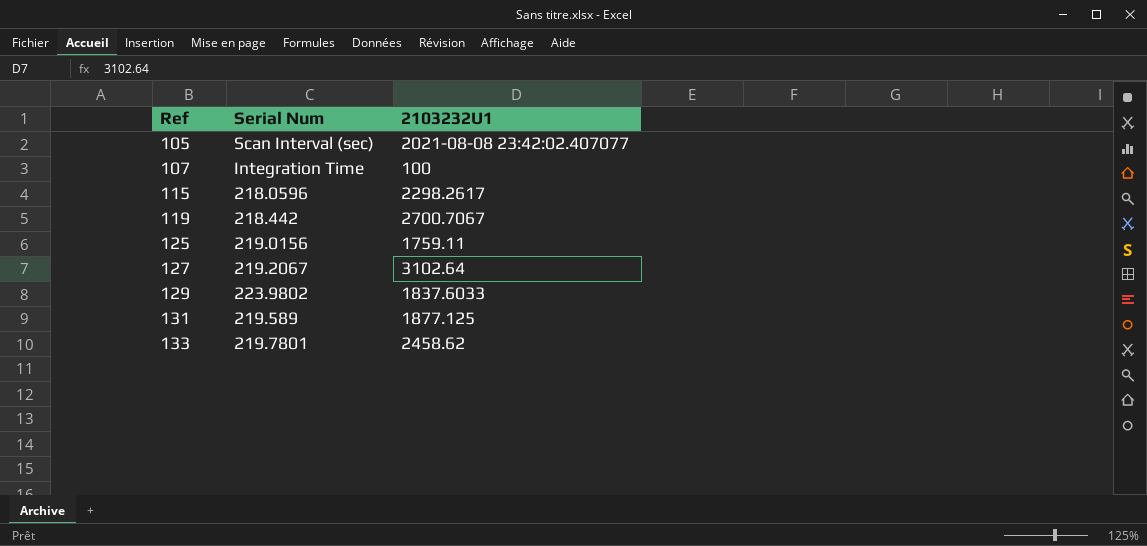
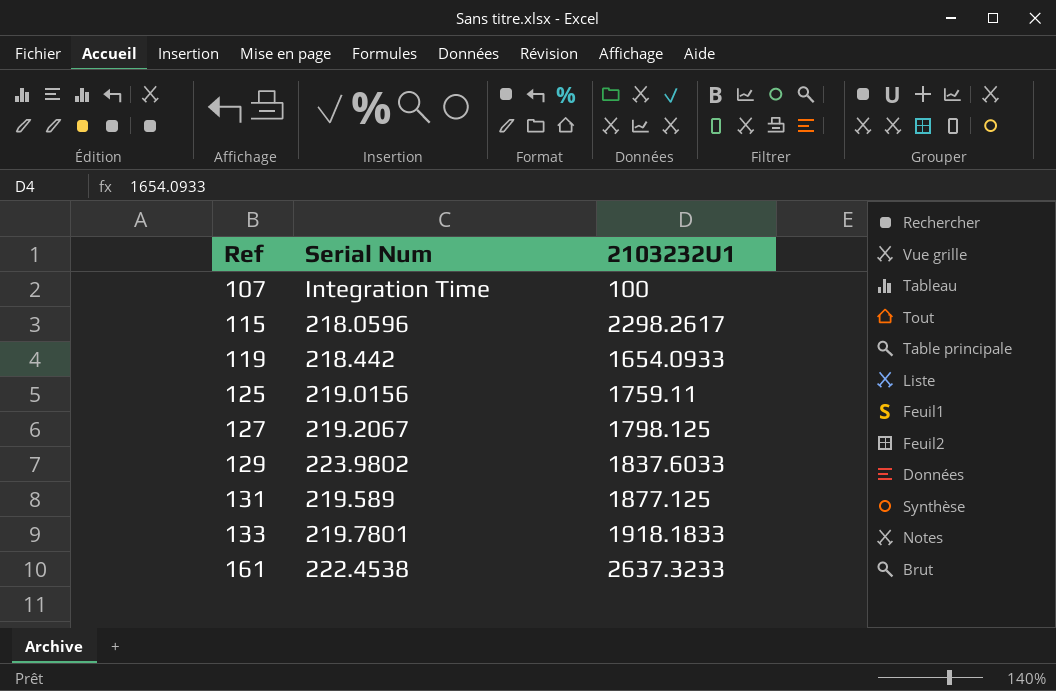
row 105: Scan Interval (sec) | 2021-08-08 23:42:02.407077 -> none
119 | 2103232U1: 2700.7067 -> 1654.0933
127 | 2103232U1: 3102.64 -> 1798.125
133 | 2103232U1: 2458.62 -> 1918.1833
row 161: none -> 222.4538 | 2637.3233

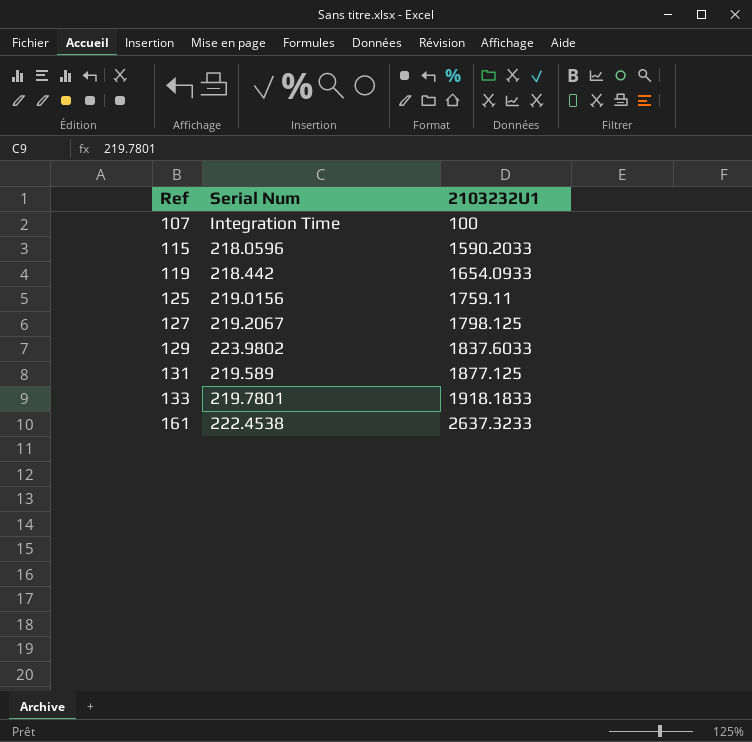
115 | 2103232U1: 2298.2617 -> 1590.2033

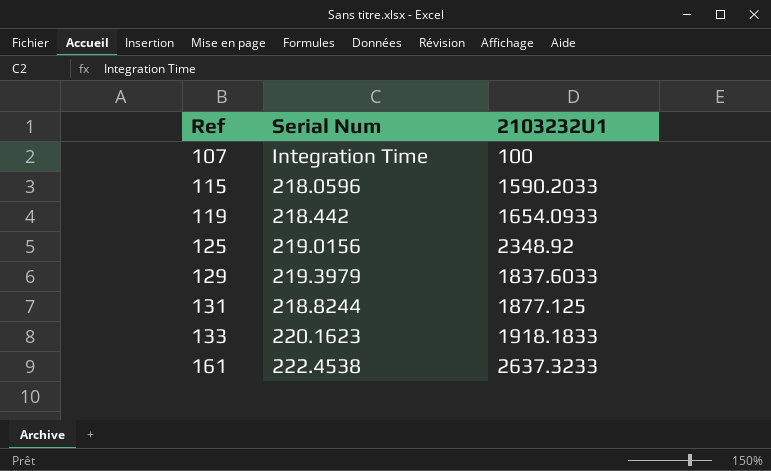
row 127: 219.2067 | 1798.125 -> none
125 | 2103232U1: 1759.11 -> 2348.92
129 | Serial Num: 223.9802 -> 219.3979
131 | Serial Num: 219.589 -> 218.8244
133 | Serial Num: 219.7801 -> 220.1623

